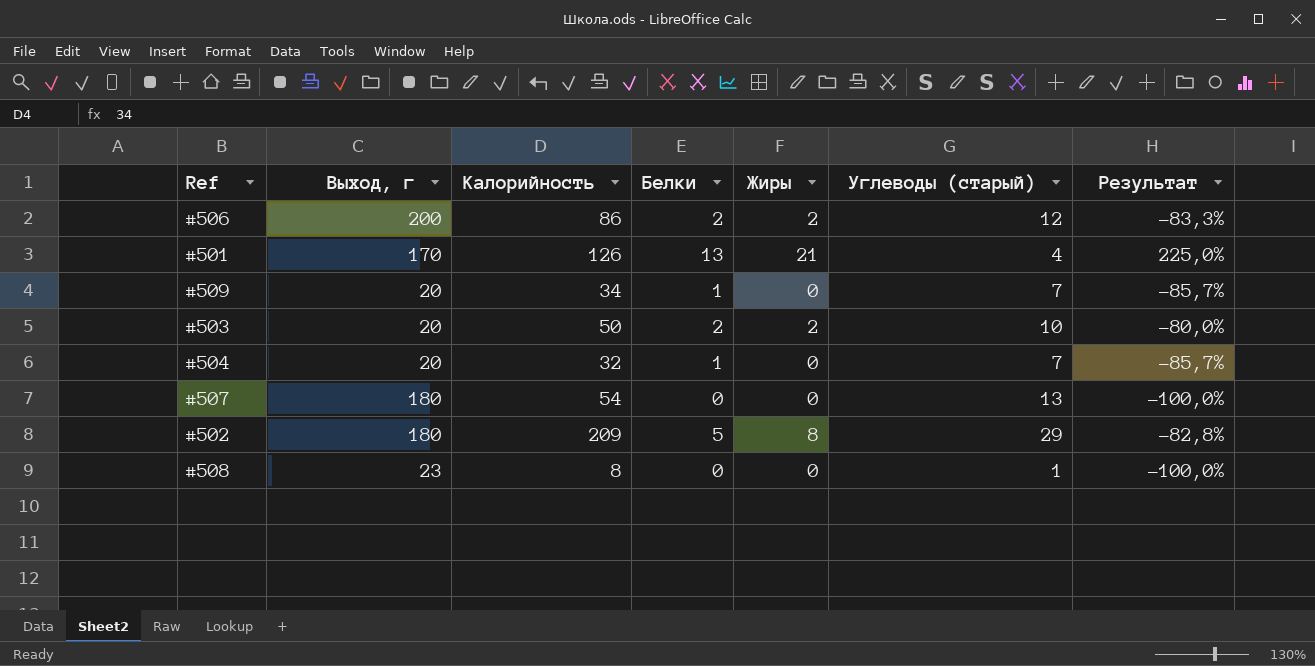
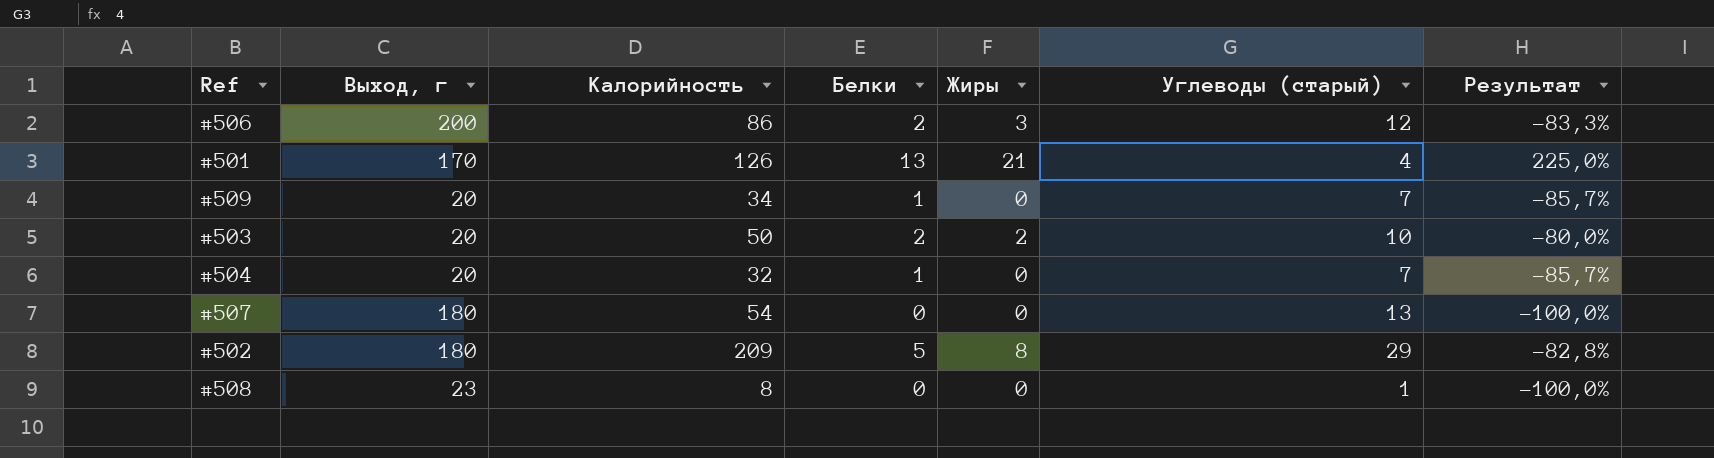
#506 | Жиры: 2 -> 3

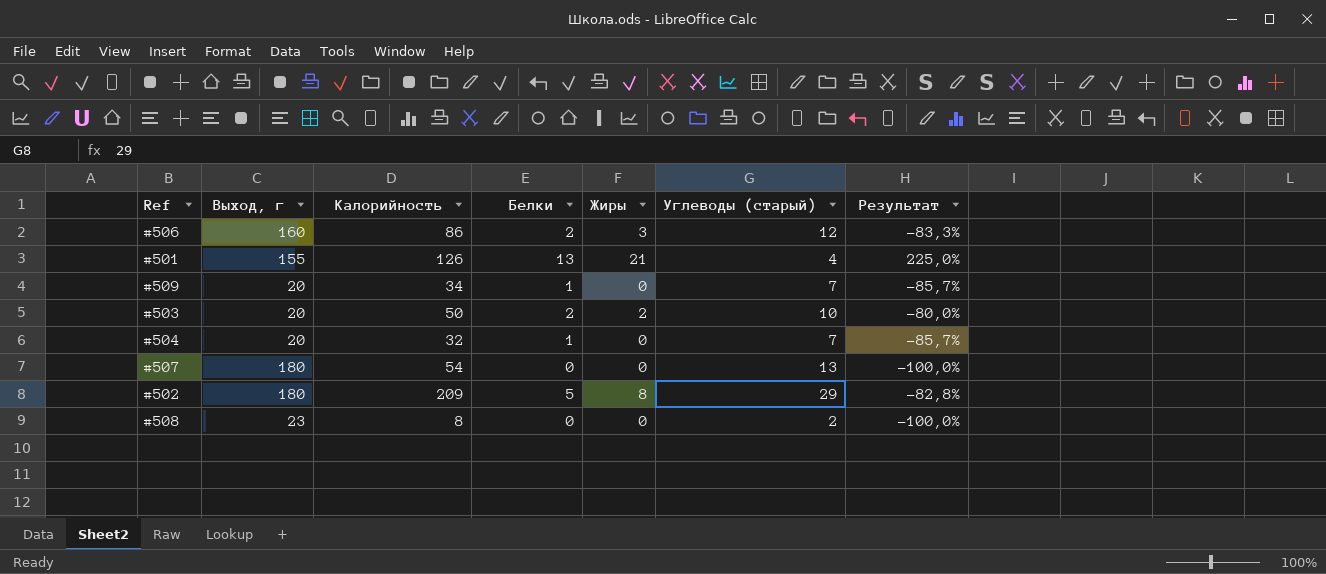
#506 | Выход, г: 200 -> 160
#501 | Выход, г: 170 -> 155
#508 | Углеводы (старый): 1 -> 2

